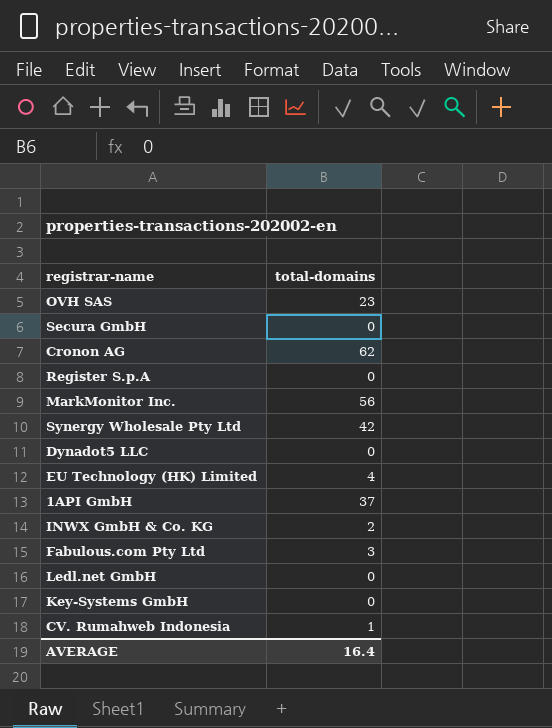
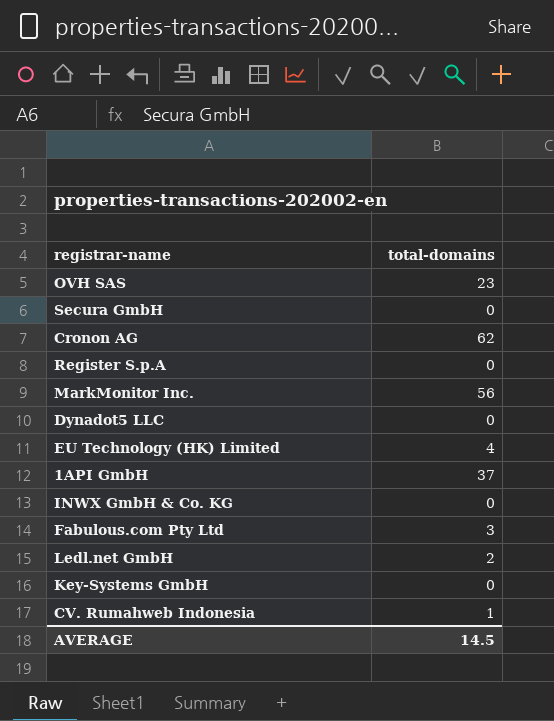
row Synergy Wholesale Pty Ltd: 42 -> none
INWX GmbH & Co. KG | total-domains: 2 -> 0
Ledl.net GmbH | total-domains: 0 -> 2
AVERAGE | total-domains: 16.4 -> 14.5

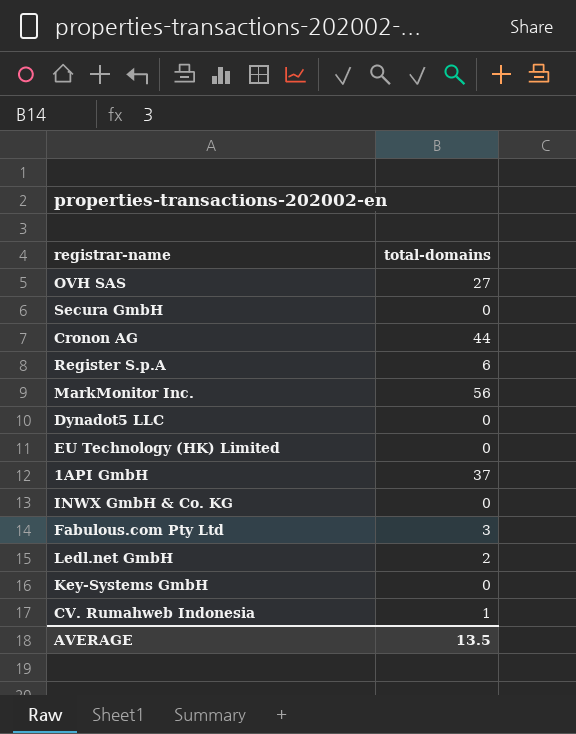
OVH SAS | total-domains: 23 -> 27
Cronon AG | total-domains: 62 -> 44
Register S.p.A | total-domains: 0 -> 6
EU Technology (HK) Limited | total-domains: 4 -> 0
AVERAGE | total-domains: 14.5 -> 13.5

